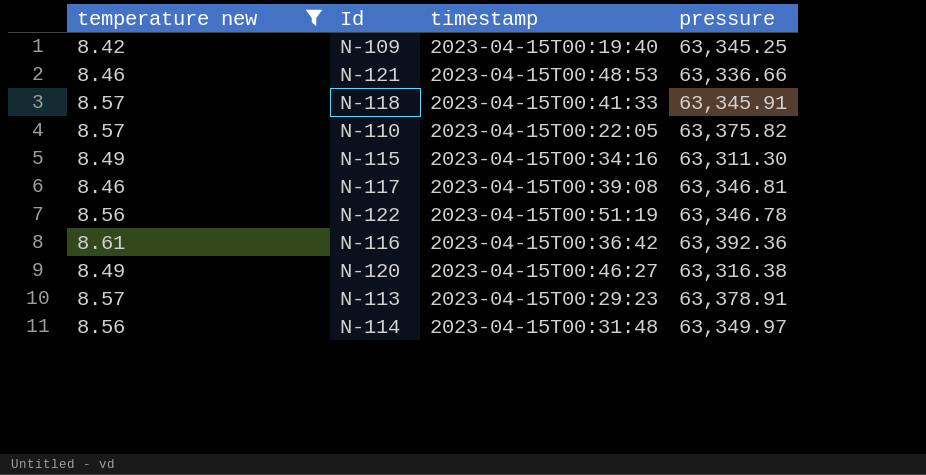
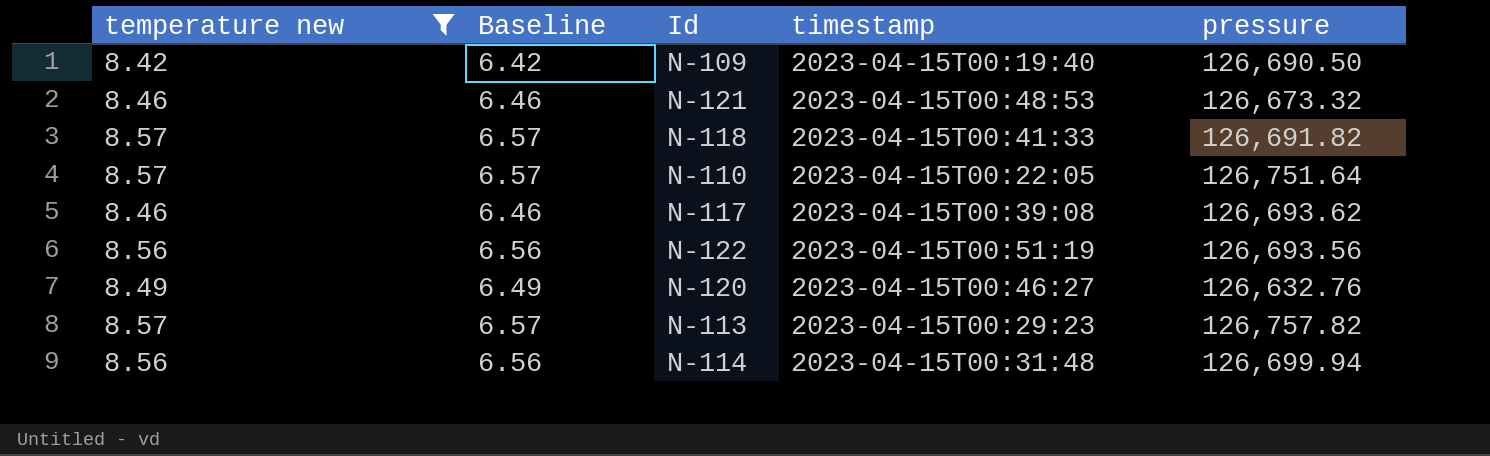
column Baseline | formula: none -> [temperature new] - 2
row N-115: 8.49 | 2023-04-15T00:34:16 | 63,311.30 -> none
row N-116: 8.61 | 2023-04-15T00:36:42 | 63,392.36 -> none
N-109 | pressure: 63,345.25 -> 126,690.50
N-121 | pressure: 63,336.66 -> 126,673.32
N-118 | pressure: 63,345.91 -> 126,691.82
N-110 | pressure: 63,375.82 -> 126,751.64
N-117 | pressure: 63,346.81 -> 126,693.62
N-122 | pressure: 63,346.78 -> 126,693.56
N-120 | pressure: 63,316.38 -> 126,632.76
N-113 | pressure: 63,378.91 -> 126,757.82
N-114 | pressure: 63,349.97 -> 126,699.94

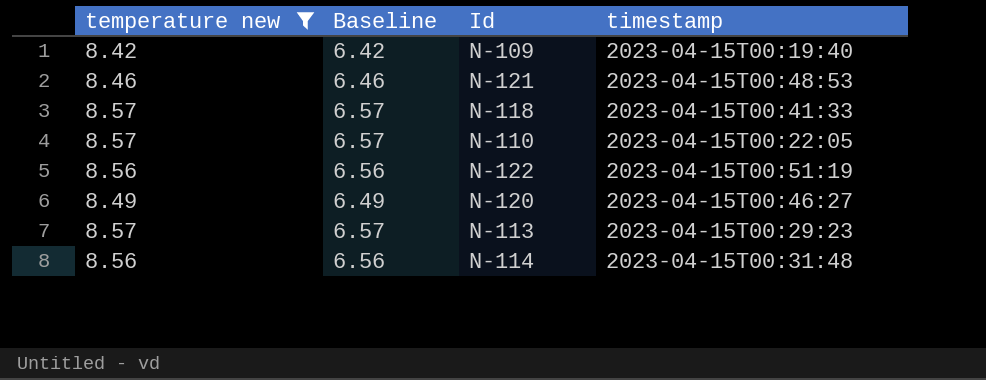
column pressure | position: 5 -> none
row N-117: 8.46 | 6.46 | 2023-04-15T00:39:08 | 126,693.62 -> none

